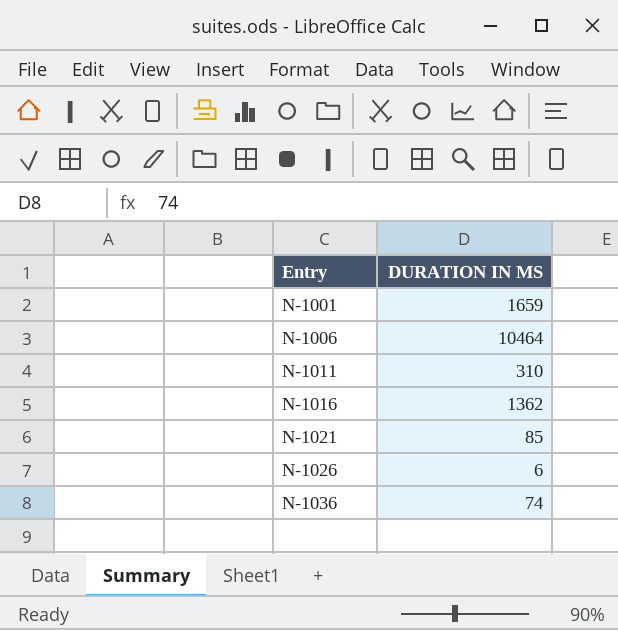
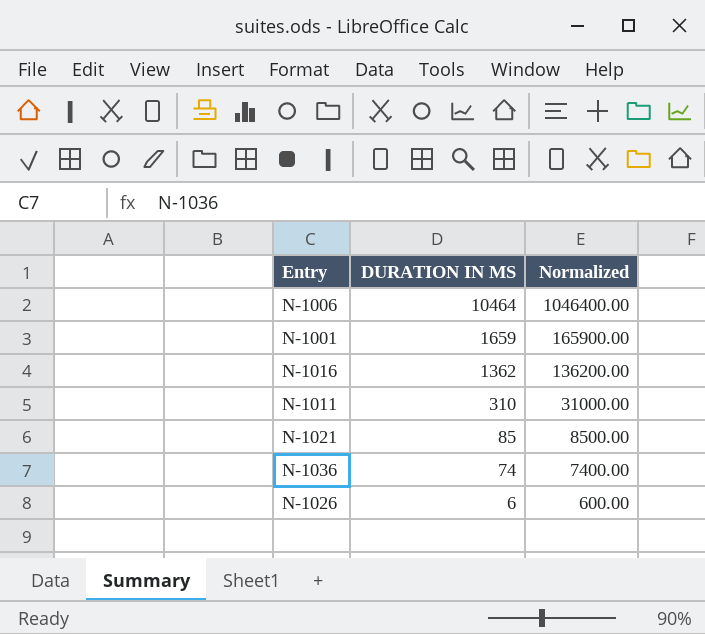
row order: Entry ascending -> DURATION IN MS descending
column Normalized | formula: none -> [DURATION IN MS] * 100

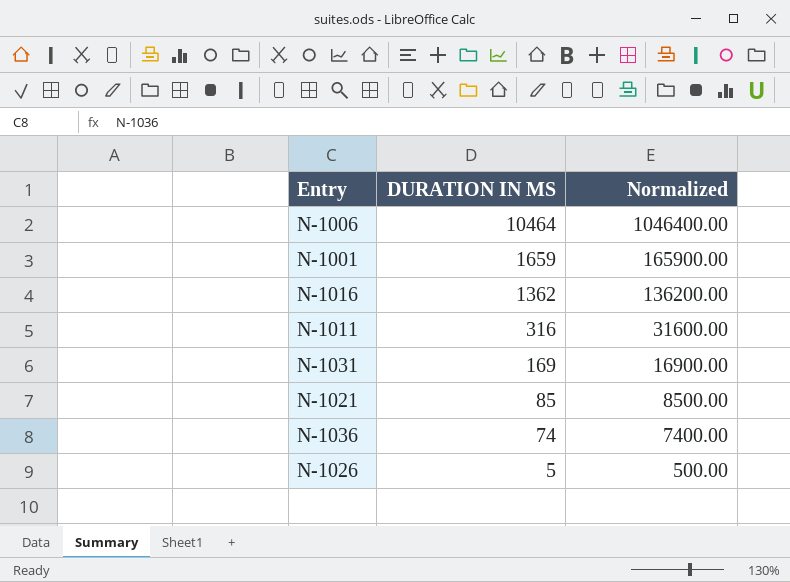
N-1011 | DURATION IN MS: 310 -> 316
N-1011 | Normalized: 31000.00 -> 31600.00
row N-1031: none -> 169 | 16900.00
N-1026 | DURATION IN MS: 6 -> 5
N-1026 | Normalized: 600.00 -> 500.00

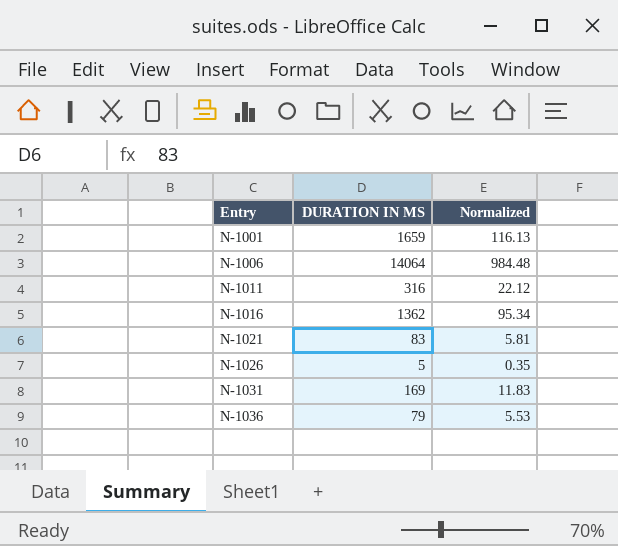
row order: DURATION IN MS descending -> Entry ascending
column Normalized | formula: [DURATION IN MS] * 100 -> [DURATION IN MS] * 0.07
N-1006 | DURATION IN MS: 10464 -> 14064
N-1021 | DURATION IN MS: 85 -> 83
N-1036 | DURATION IN MS: 74 -> 79

